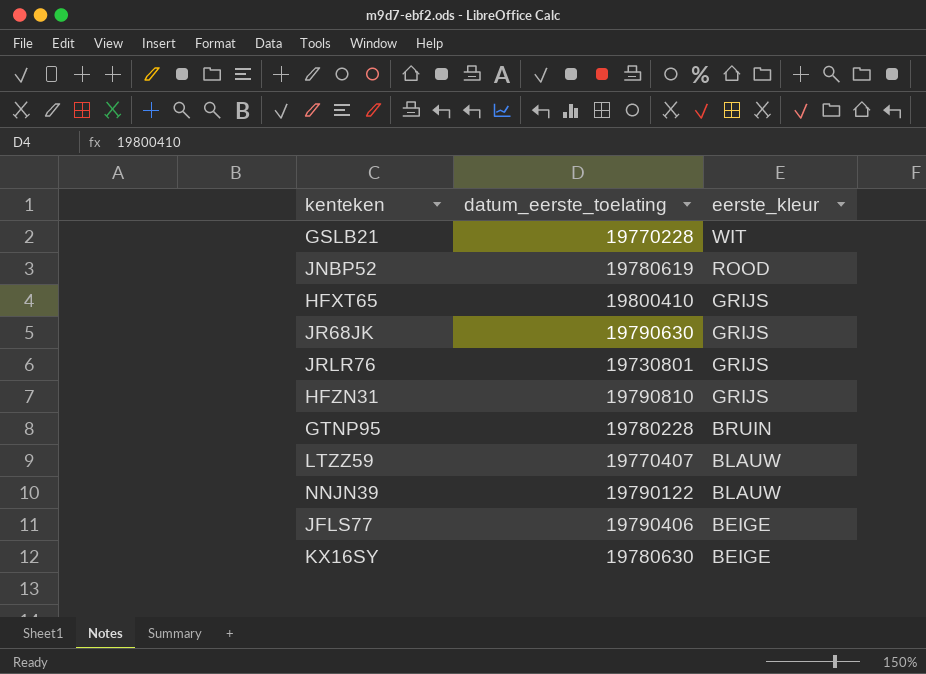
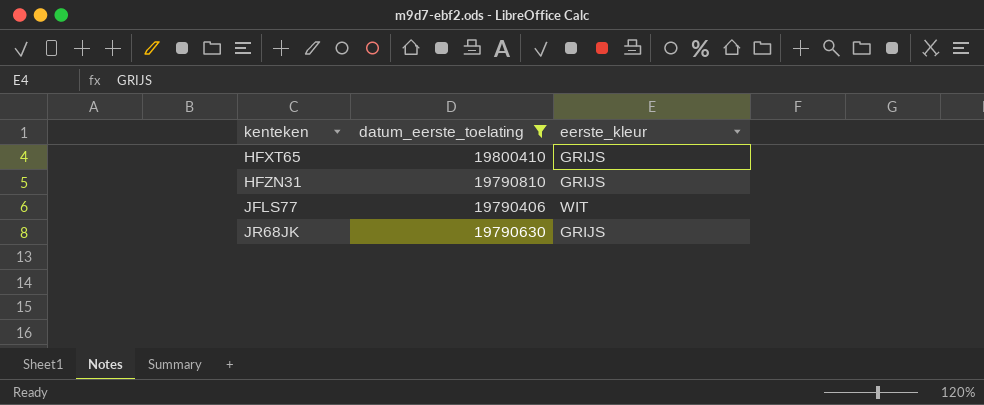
filter: none -> datum_eerste_toelating >= 19790406
row order: eerste_kleur descending -> kenteken ascending
JFLS77 | eerste_kleur: BEIGE -> WIT

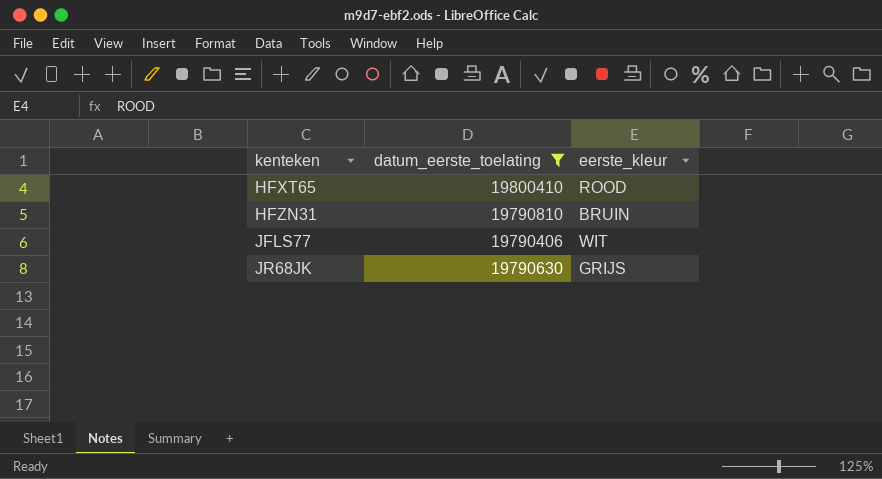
HFXT65 | eerste_kleur: GRIJS -> ROOD
HFZN31 | eerste_kleur: GRIJS -> BRUIN

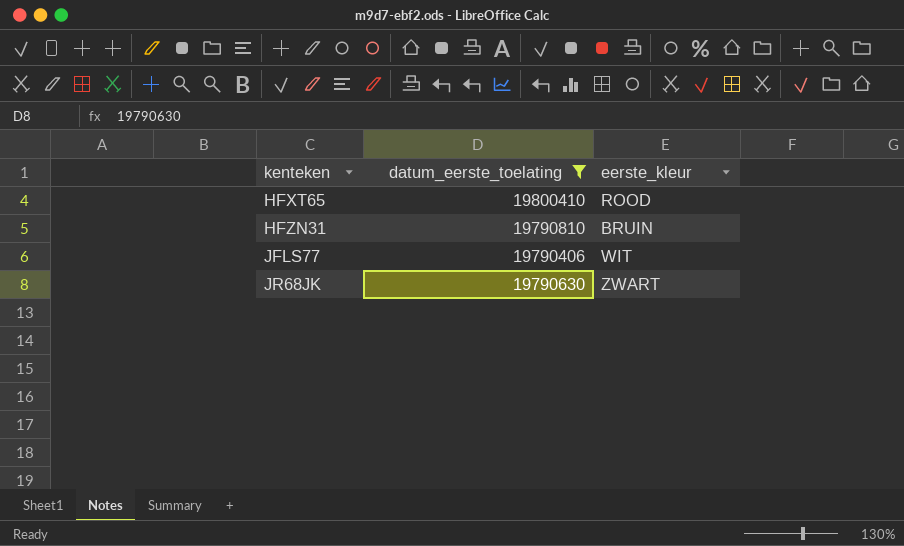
JR68JK | eerste_kleur: GRIJS -> ZWART

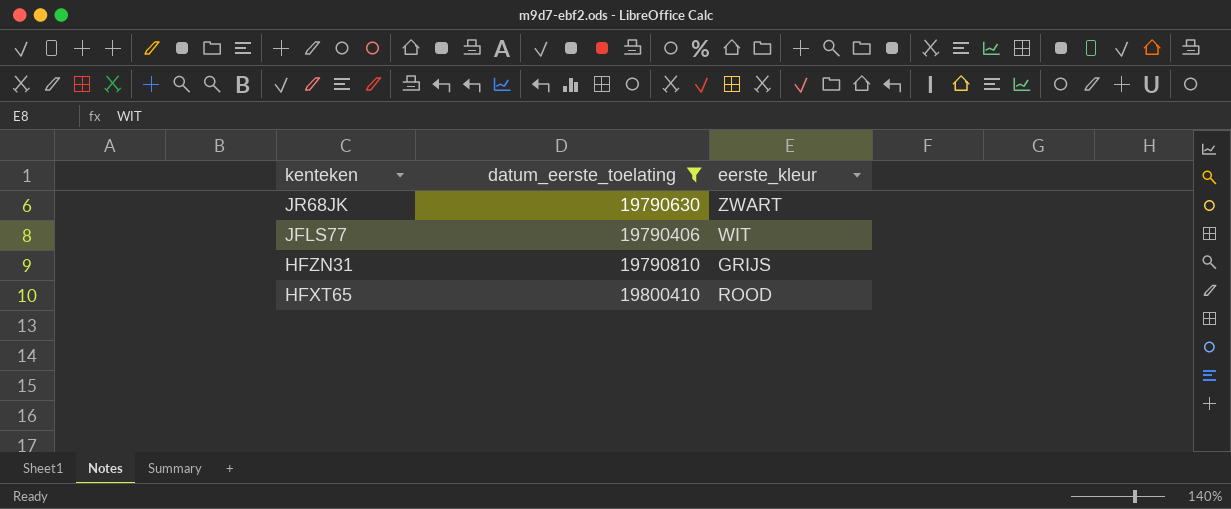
row order: kenteken ascending -> kenteken descending
HFZN31 | eerste_kleur: BRUIN -> GRIJS

